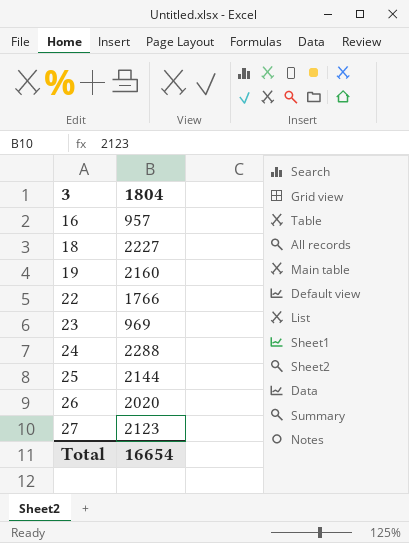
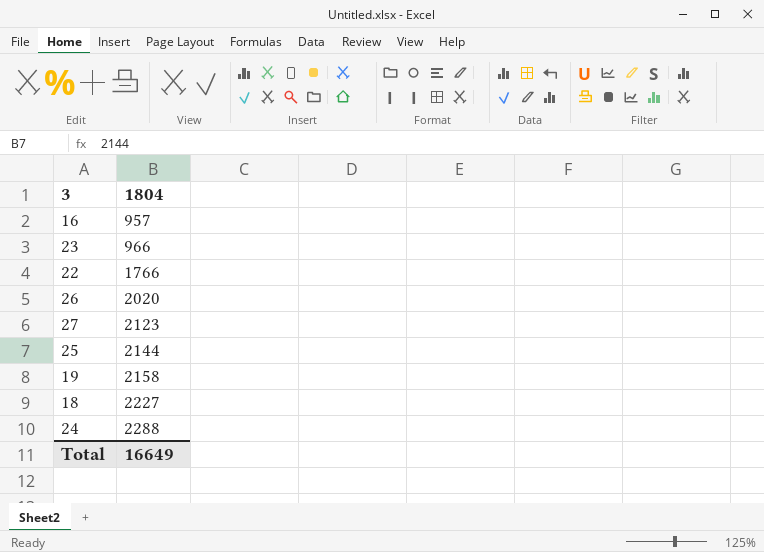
row order: 3 ascending -> 1804 ascending
23 | 1804: 969 -> 966
19 | 1804: 2160 -> 2158
Total | 1804: 16654 -> 16649

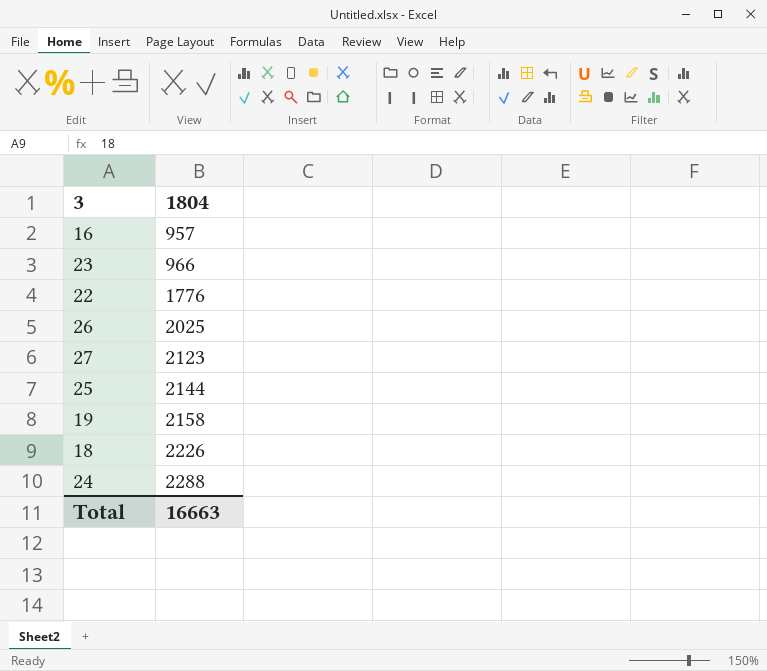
22 | 1804: 1766 -> 1776
26 | 1804: 2020 -> 2025
18 | 1804: 2227 -> 2226
Total | 1804: 16649 -> 16663

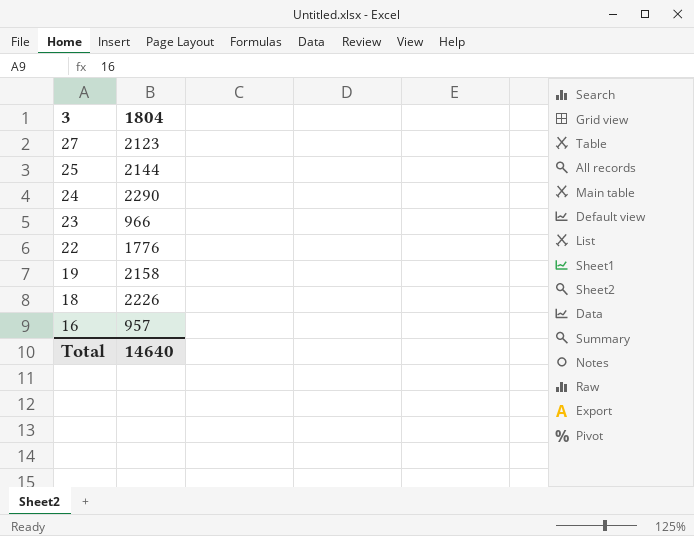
row order: 1804 ascending -> 3 descending
row 26: 2025 -> none
24 | 1804: 2288 -> 2290
Total | 1804: 16663 -> 14640

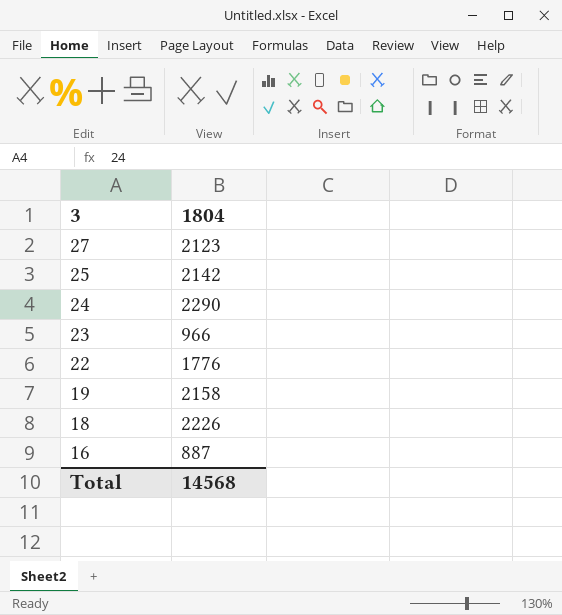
25 | 1804: 2144 -> 2142
16 | 1804: 957 -> 887
Total | 1804: 14640 -> 14568

